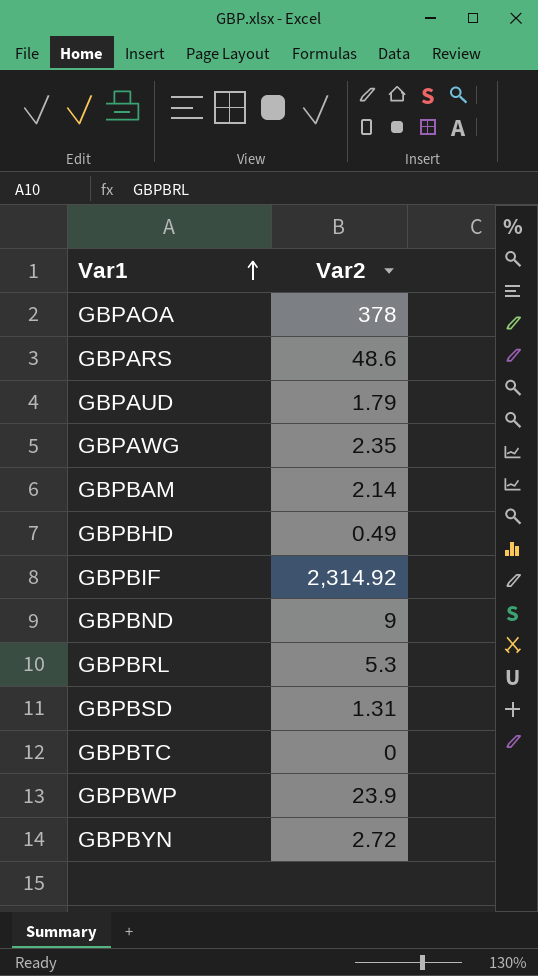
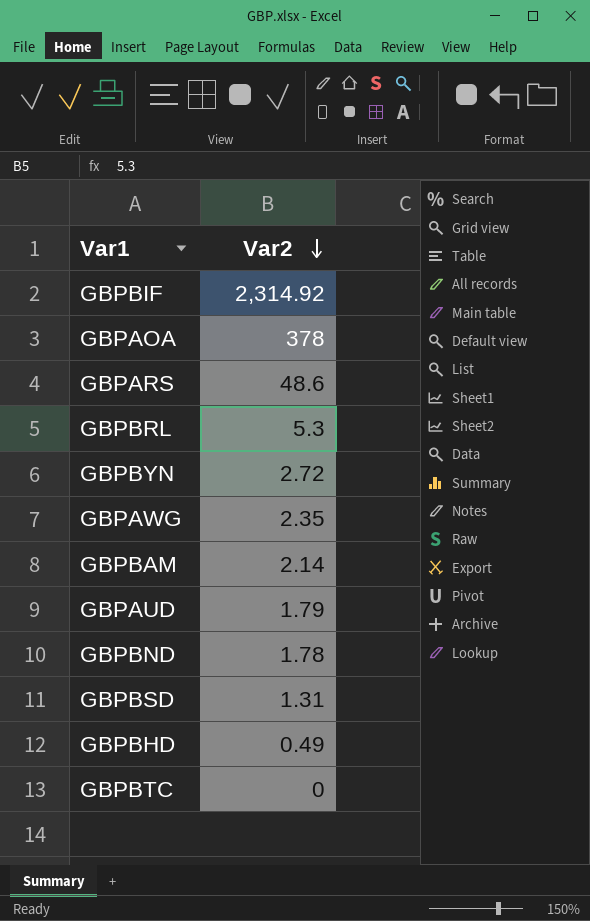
row order: Var1 ascending -> Var2 descending
row GBPBWP: 23.9 -> none
GBPBND | Var2: 9 -> 1.78

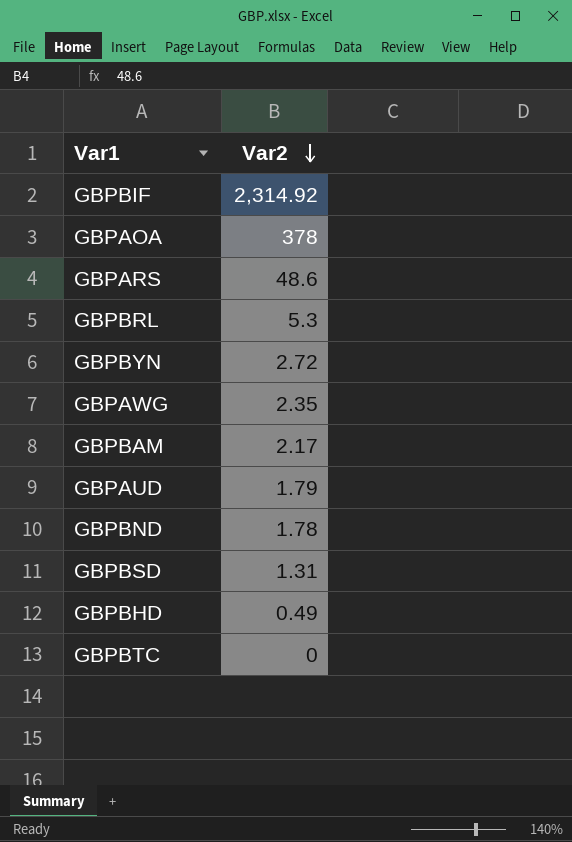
GBPBAM | Var2: 2.14 -> 2.17

